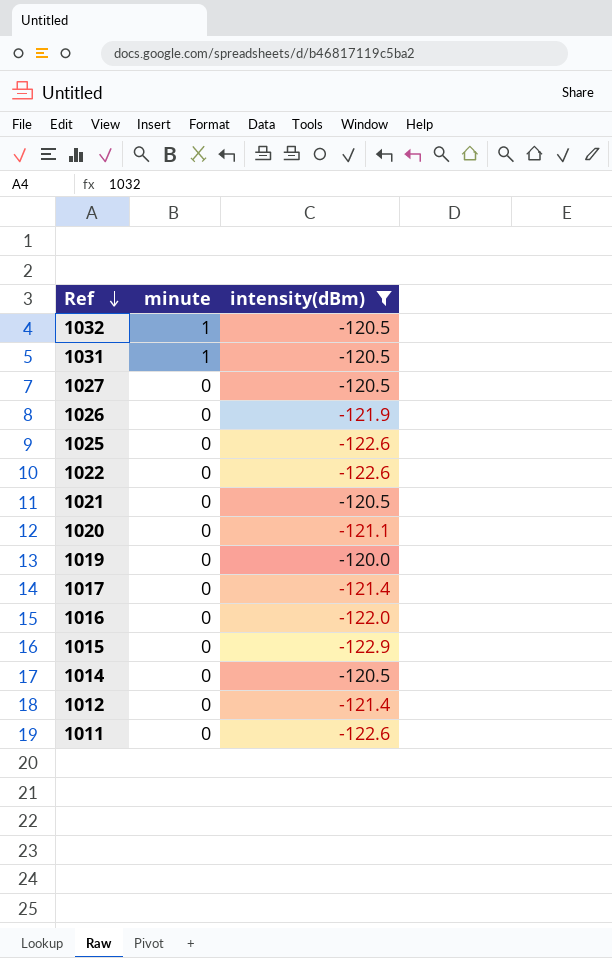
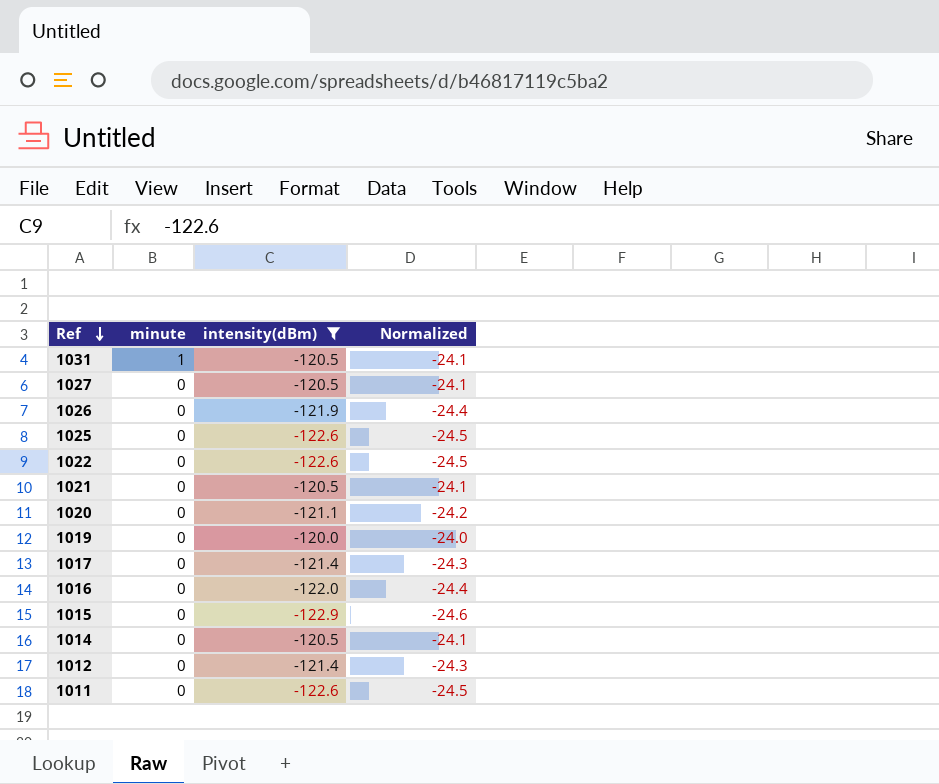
column Normalized | formula: none -> [intensity(dBm)] * 0.2
row 1032: 1 | -120.5 -> none

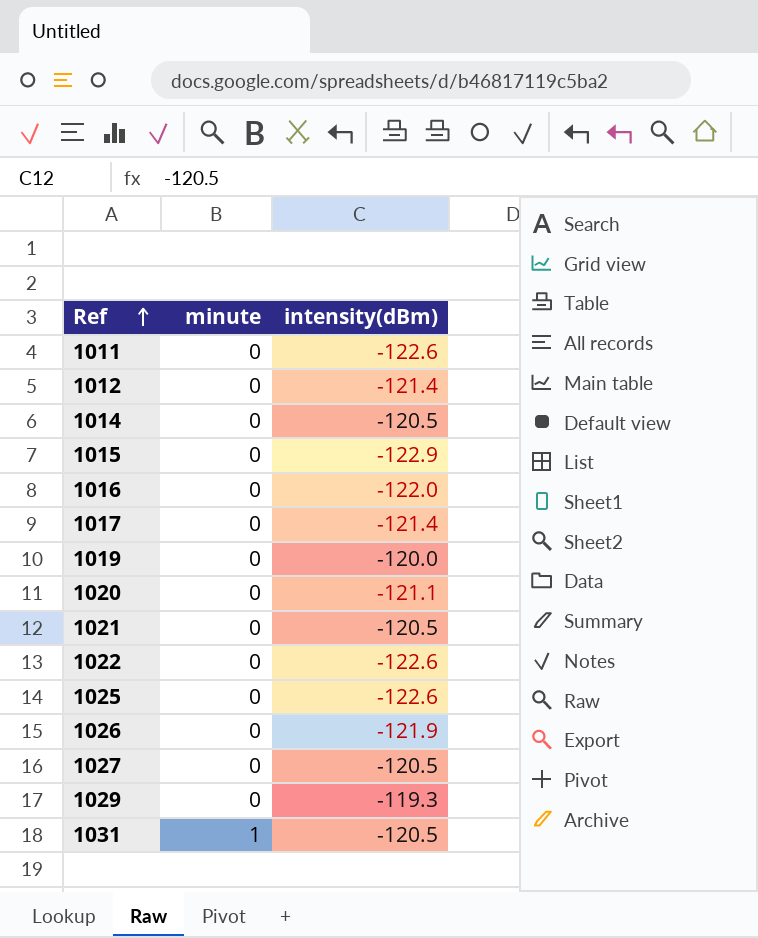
filter: intensity(dBm) != -119.3 -> none
row order: Ref descending -> Ref ascending
column Normalized | formula: [intensity(dBm)] * 0.2 -> none

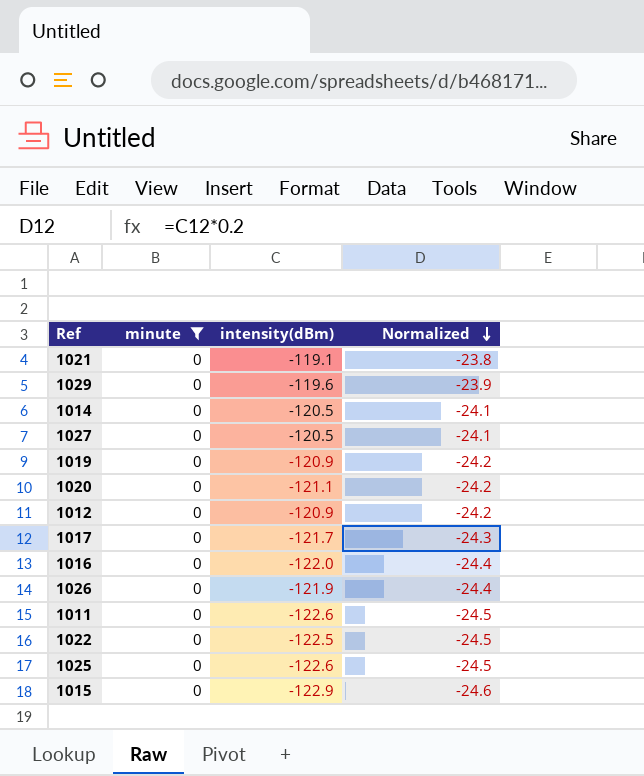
filter: none -> minute = 0
row order: Ref ascending -> Normalized descending
column Normalized | formula: none -> [intensity(dBm)] * 0.2
1021 | intensity(dBm): -120.5 -> -119.1
1029 | intensity(dBm): -119.3 -> -119.6
1019 | intensity(dBm): -120.0 -> -120.9
1012 | intensity(dBm): -121.4 -> -120.9
1017 | intensity(dBm): -121.4 -> -121.7
1022 | intensity(dBm): -122.6 -> -122.5

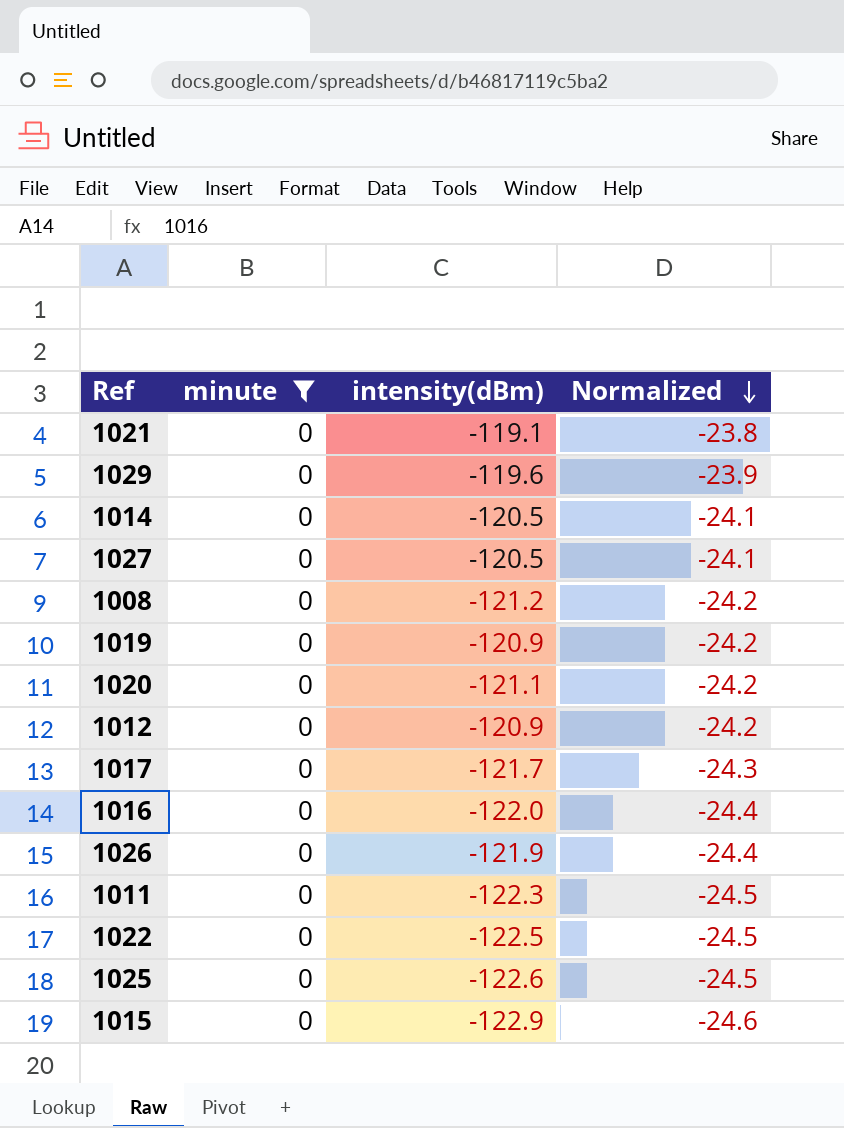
row 1008: none -> 0 | -121.2 | -24.2
1011 | intensity(dBm): -122.6 -> -122.3

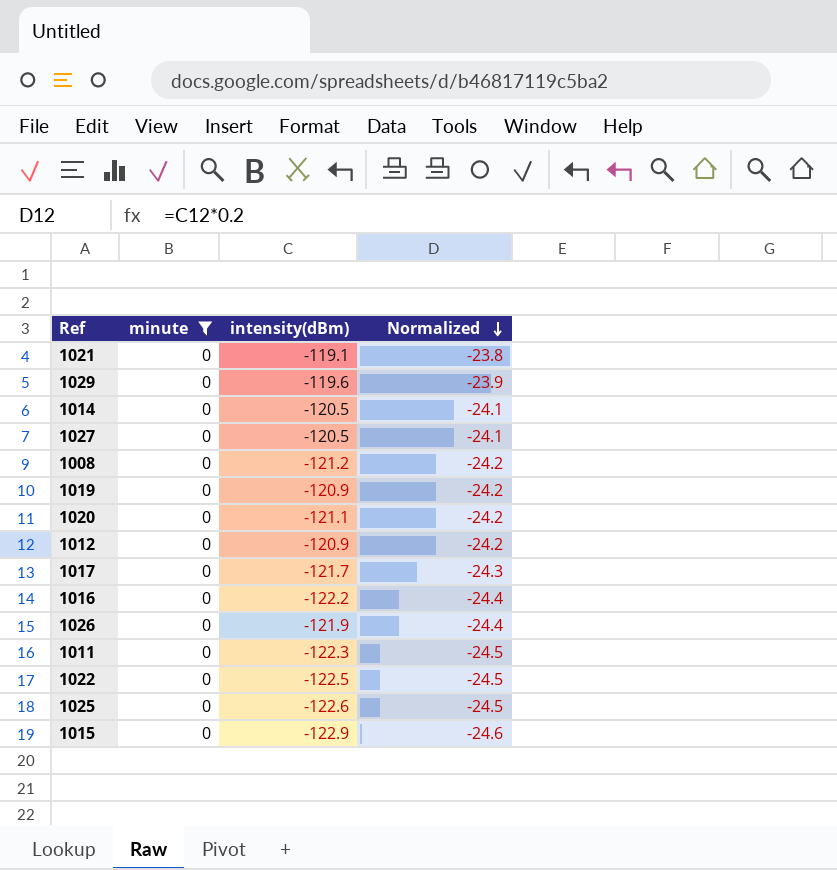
1016 | intensity(dBm): -122.0 -> -122.2

